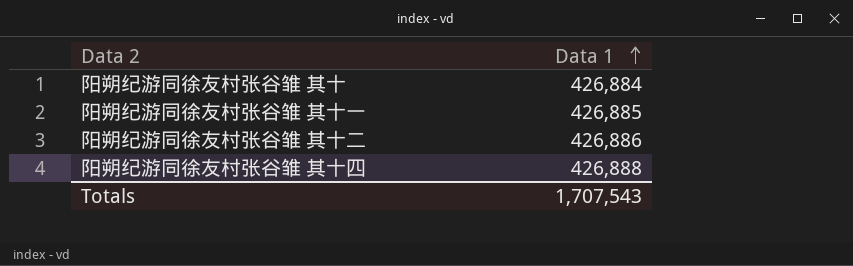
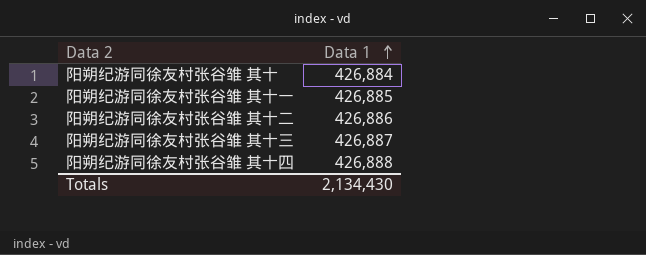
row 阳朔纪游同徐友村张谷雏 其十三: none -> 426,887
Totals | Data 1: 1,707,543 -> 2,134,430

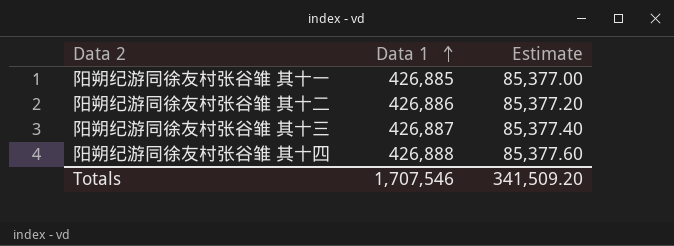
column Estimate | formula: none -> [Data 1] * 0.2
row 阳朔纪游同徐友村张谷雏 其十: 426,884 -> none
Totals | Data 1: 2,134,430 -> 1,707,546

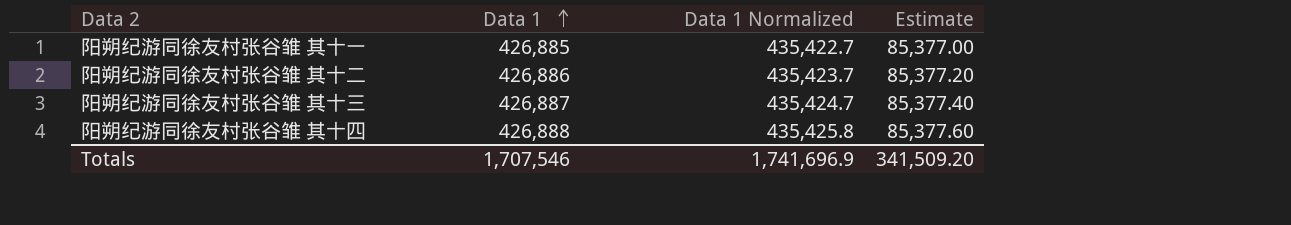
column Data 1 Normalized | formula: none -> [Data 1] * 1.02

